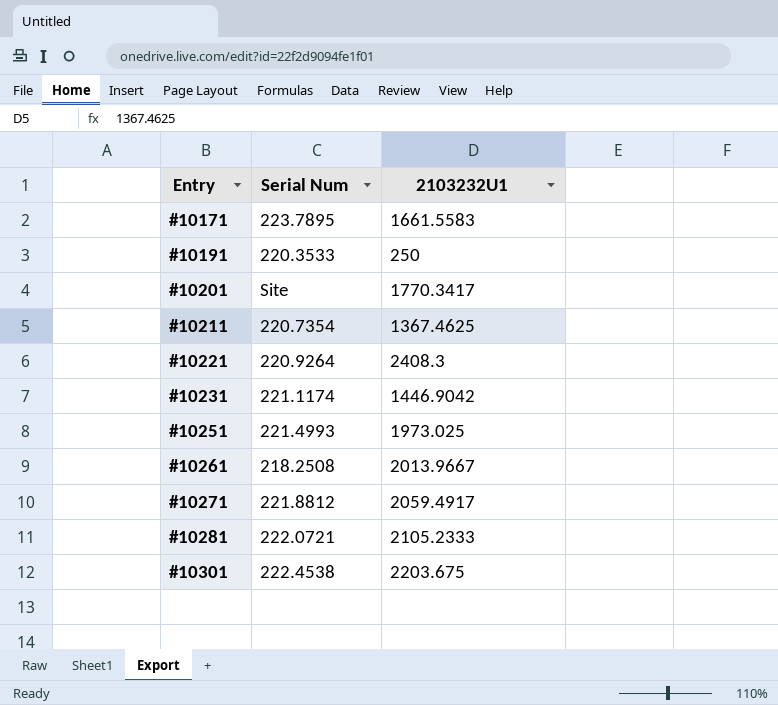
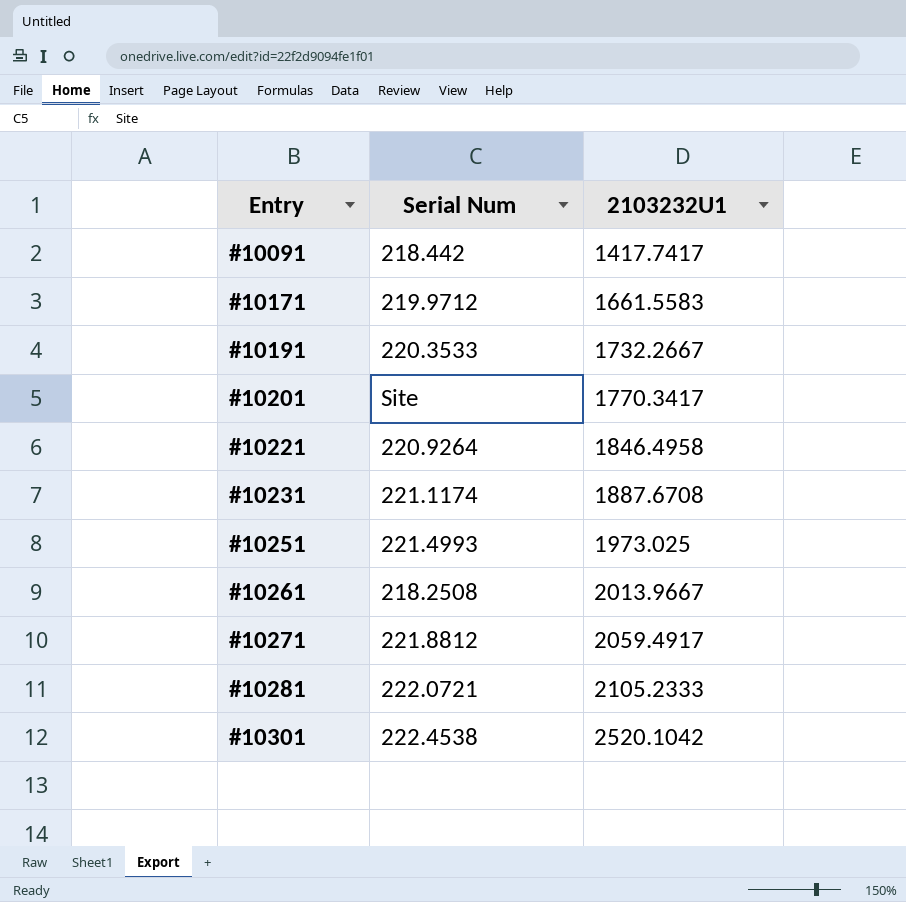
row #10211: 220.7354 | 1367.4625 -> none
row #10091: none -> 218.442 | 1417.7417
#10171 | Serial Num: 223.7895 -> 219.9712
#10191 | 2103232U1: 250 -> 1732.2667
#10221 | 2103232U1: 2408.3 -> 1846.4958
#10231 | 2103232U1: 1446.9042 -> 1887.6708
#10301 | 2103232U1: 2203.675 -> 2520.1042

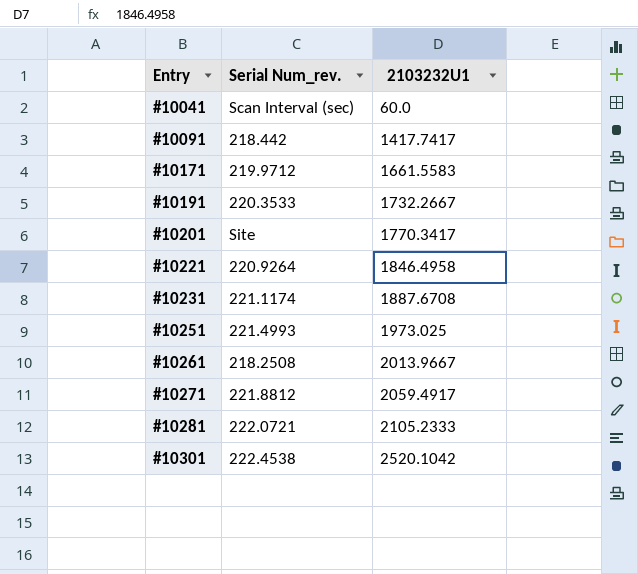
column name: Serial Num -> Serial Num_rev.
row #10041: none -> Scan Interval (sec) | 60.0

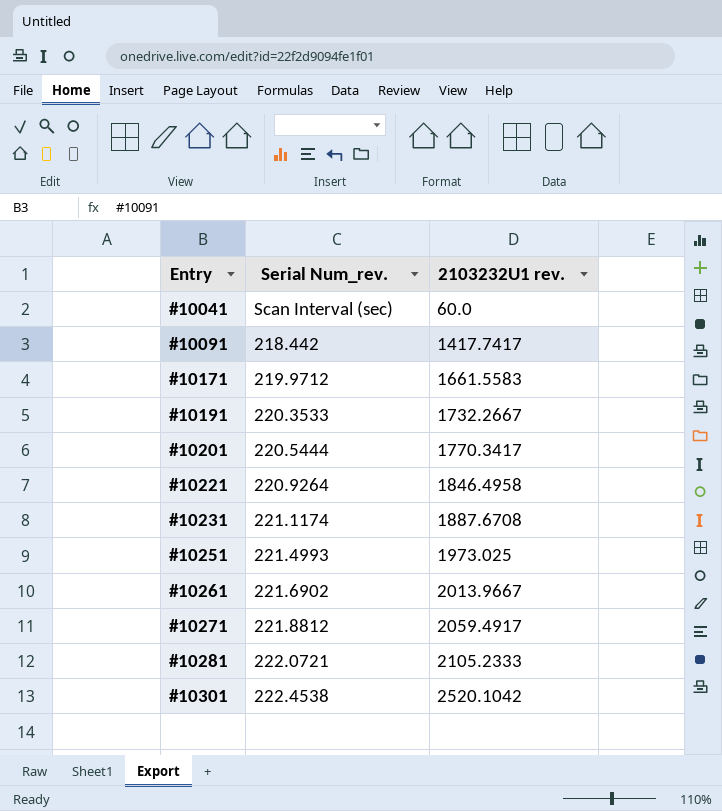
column name: 2103232U1 -> 2103232U1 rev.
#10201 | Serial Num_rev.: Site -> 220.5444
#10261 | Serial Num_rev.: 218.2508 -> 221.6902

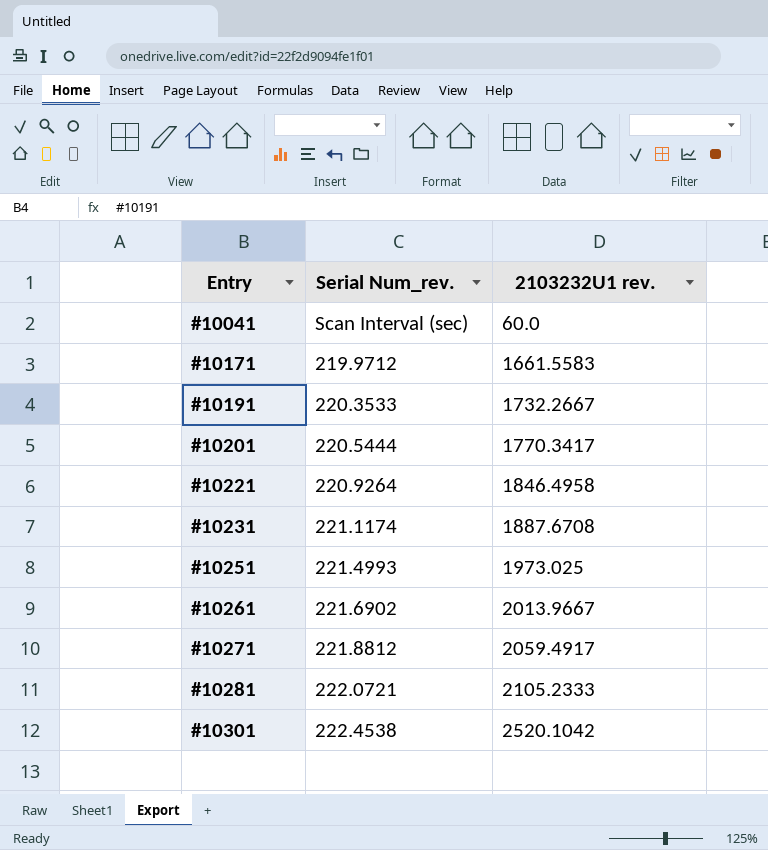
row #10091: 218.442 | 1417.7417 -> none

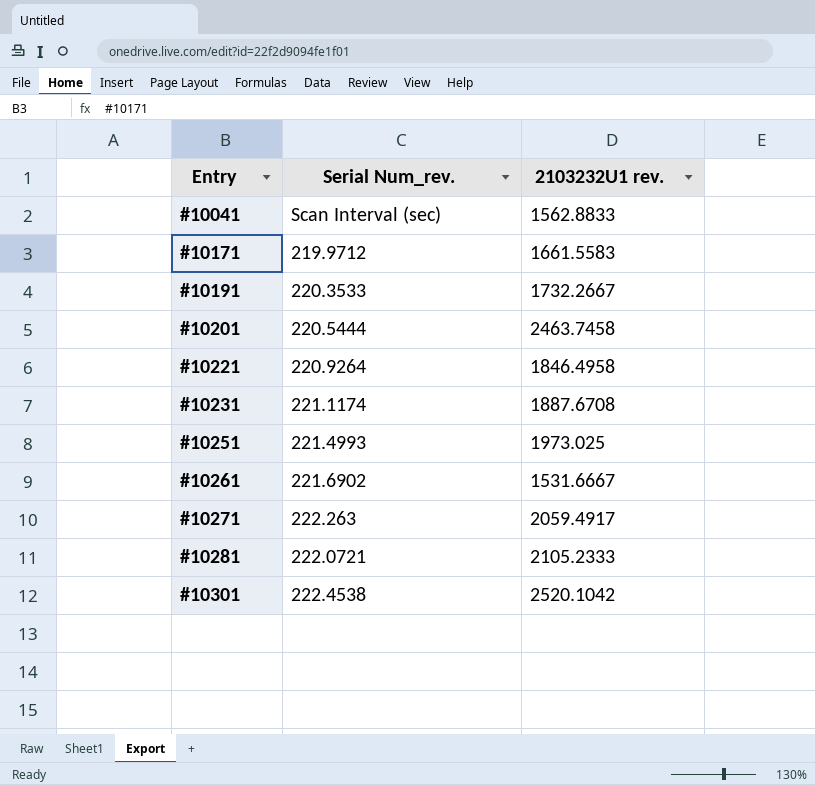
#10041 | 2103232U1 rev.: 60.0 -> 1562.8833
#10201 | 2103232U1 rev.: 1770.3417 -> 2463.7458
#10261 | 2103232U1 rev.: 2013.9667 -> 1531.6667
#10271 | Serial Num_rev.: 221.8812 -> 222.263

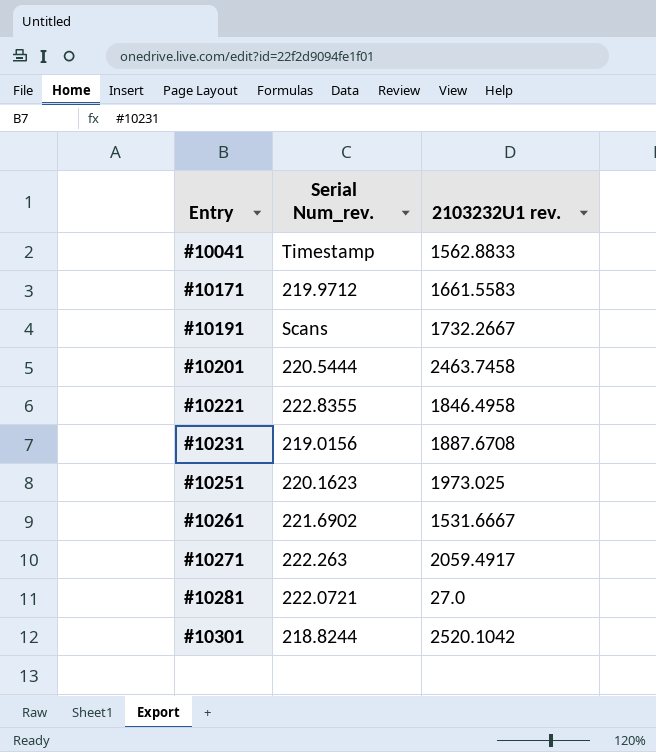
#10041 | Serial Num_rev.: Scan Interval (sec) -> Timestamp
#10191 | Serial Num_rev.: 220.3533 -> Scans
#10221 | Serial Num_rev.: 220.9264 -> 222.8355
#10231 | Serial Num_rev.: 221.1174 -> 219.0156
#10251 | Serial Num_rev.: 221.4993 -> 220.1623
#10281 | 2103232U1 rev.: 2105.2333 -> 27.0
#10301 | Serial Num_rev.: 222.4538 -> 218.8244

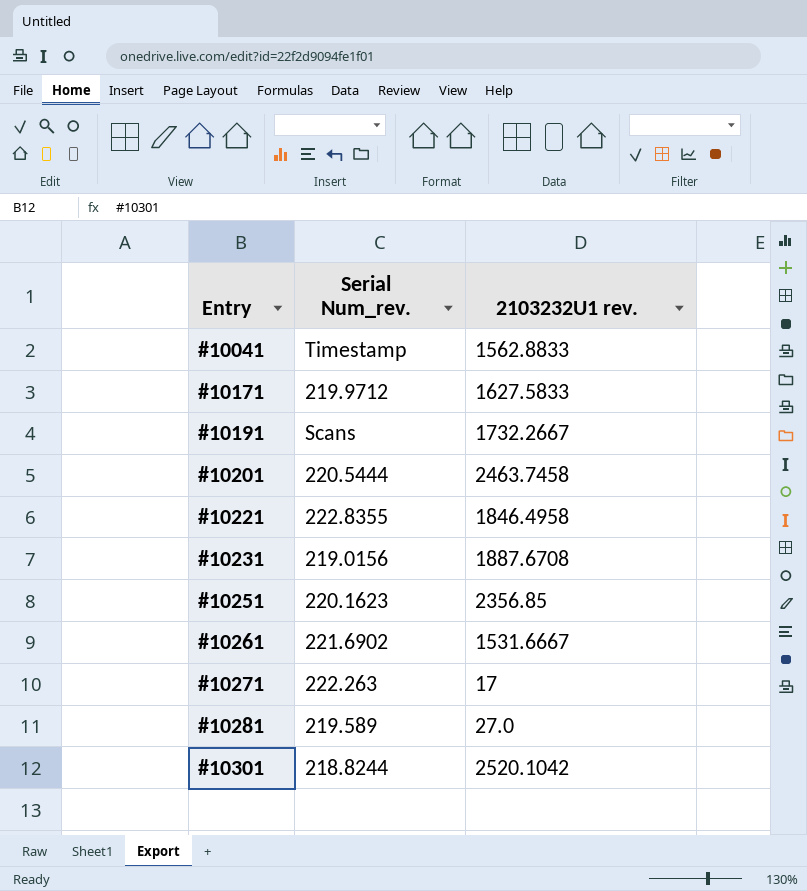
#10171 | 2103232U1 rev.: 1661.5583 -> 1627.5833
#10251 | 2103232U1 rev.: 1973.025 -> 2356.85
#10271 | 2103232U1 rev.: 2059.4917 -> 17
#10281 | Serial Num_rev.: 222.0721 -> 219.589

